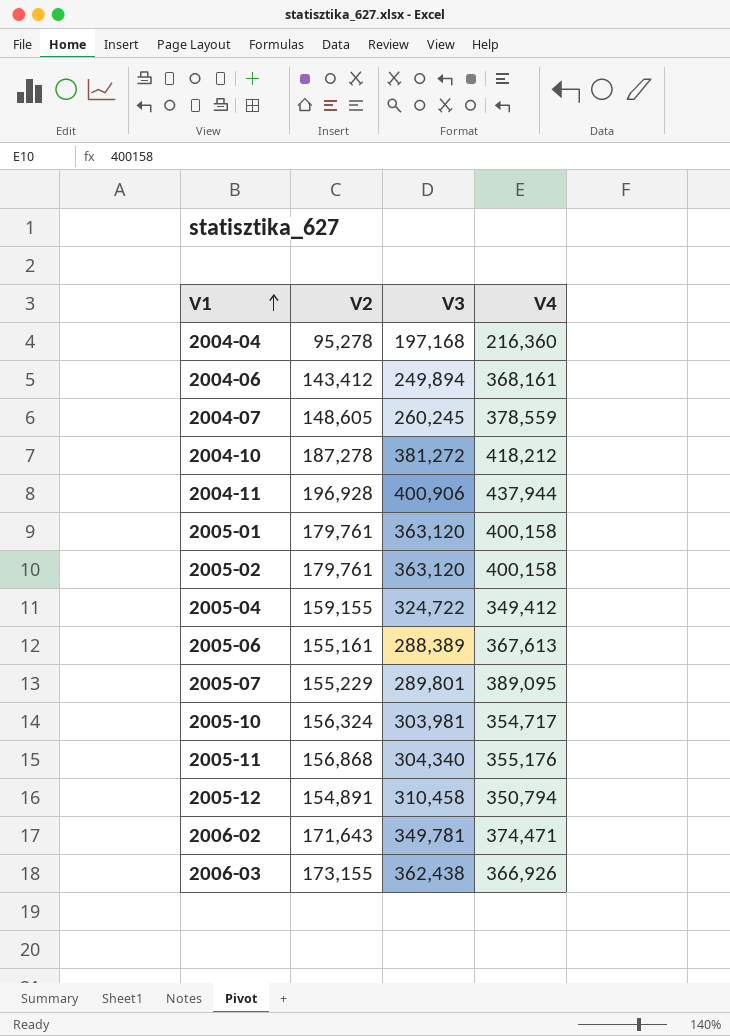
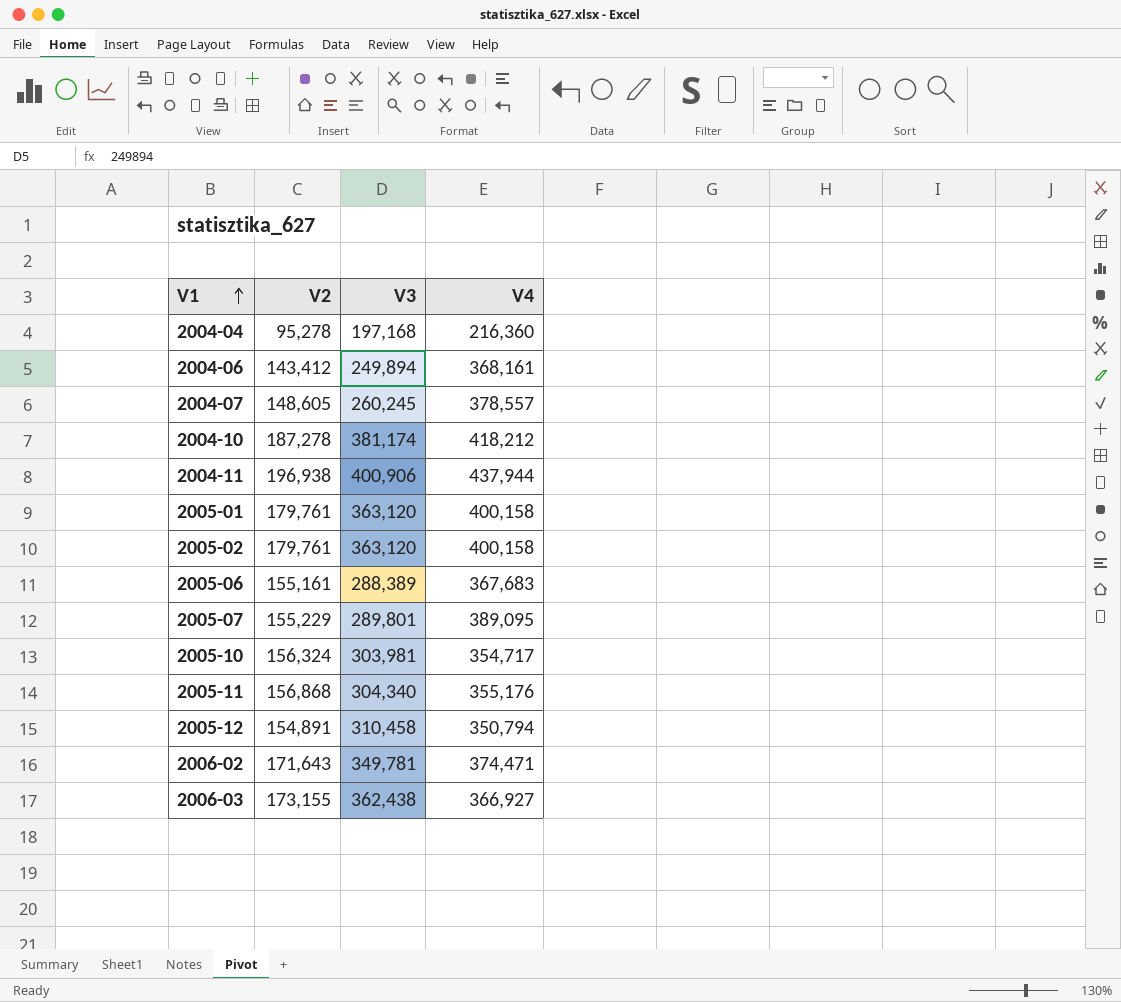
row 2005-04: 159,155 | 324,722 | 349,412 -> none
2004-07 | V4: 378,559 -> 378,557
2004-10 | V3: 381,272 -> 381,174
2004-11 | V2: 196,928 -> 196,938
2005-06 | V4: 367,613 -> 367,683
2006-03 | V4: 366,926 -> 366,927

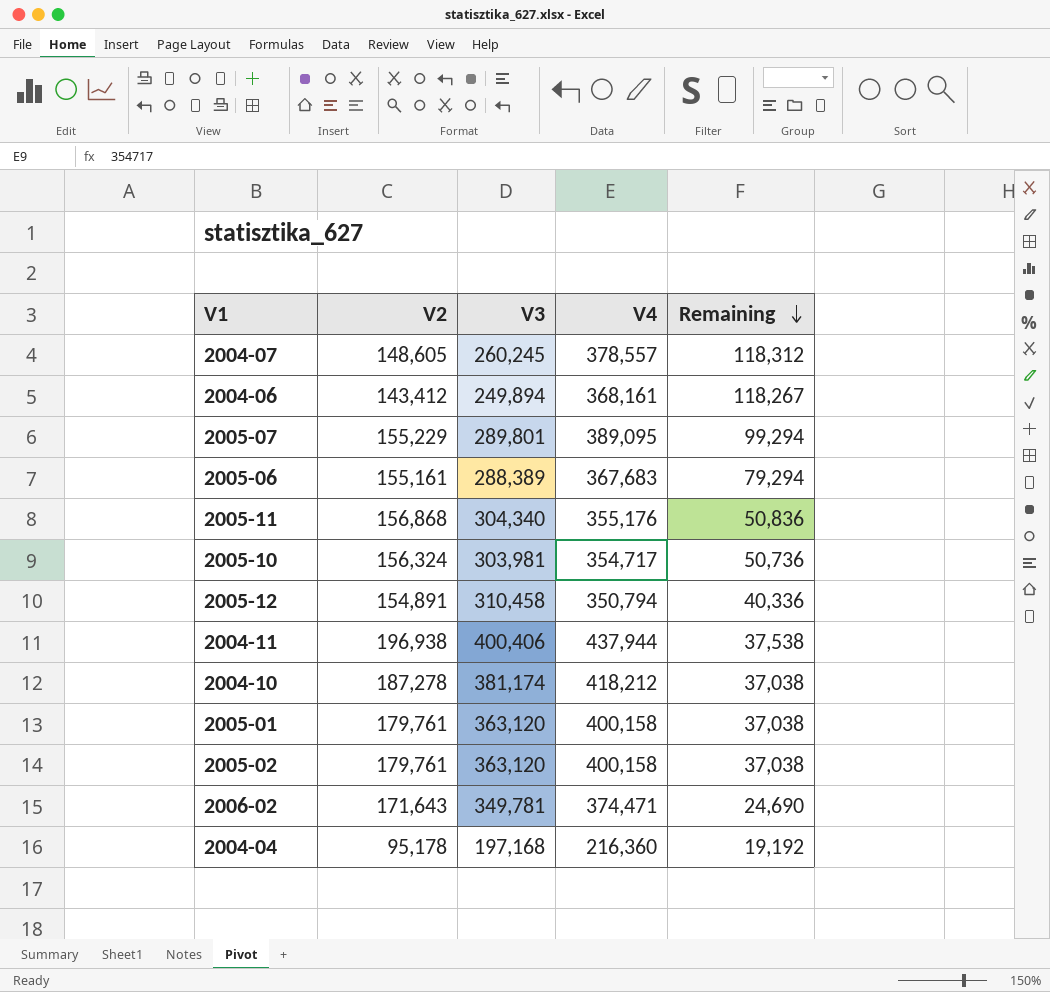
row order: V1 ascending -> Remaining descending
column Remaining | formula: none -> [V4] - [V3]
row 2006-03: 173,155 | 362,438 | 366,927 -> none
2004-11 | V3: 400,906 -> 400,406
2004-04 | V2: 95,278 -> 95,178

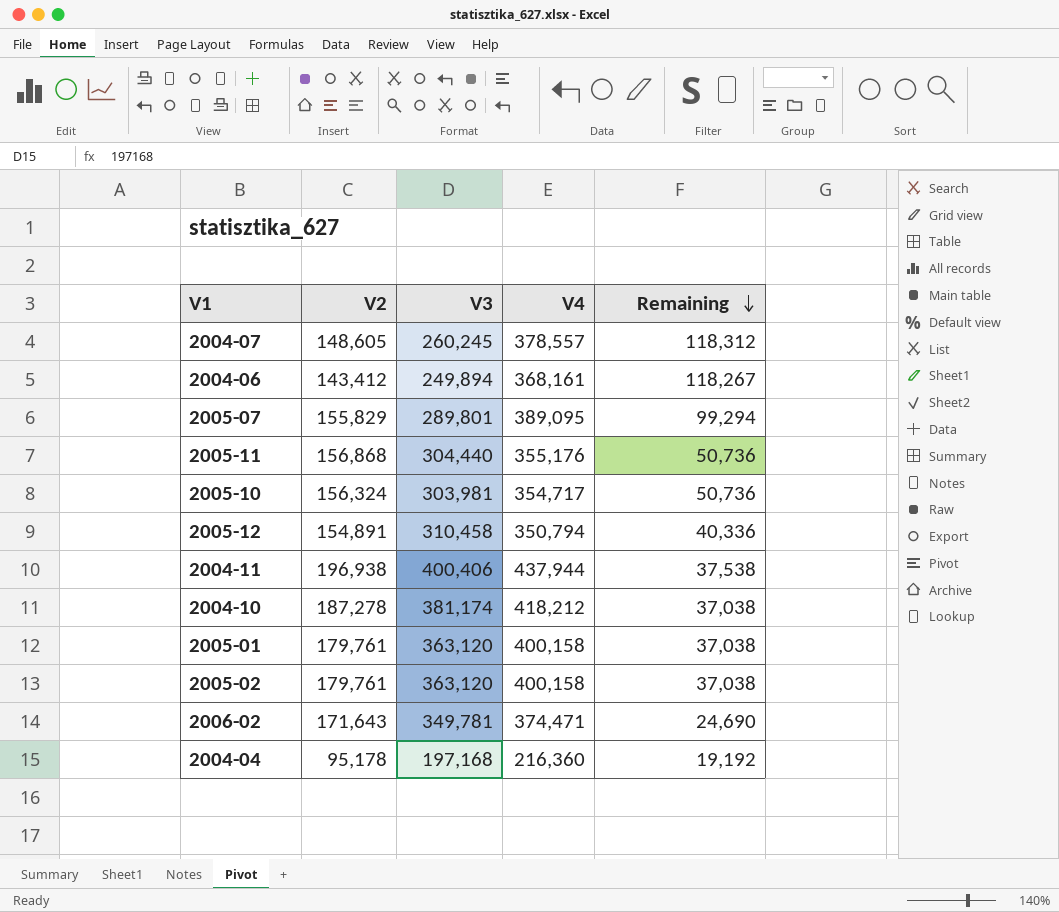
row 2005-06: 155,161 | 288,389 | 367,683 | 79,294 -> none
2005-07 | V2: 155,229 -> 155,829
2005-11 | V3: 304,340 -> 304,440
2005-11 | Remaining: 50,836 -> 50,736

